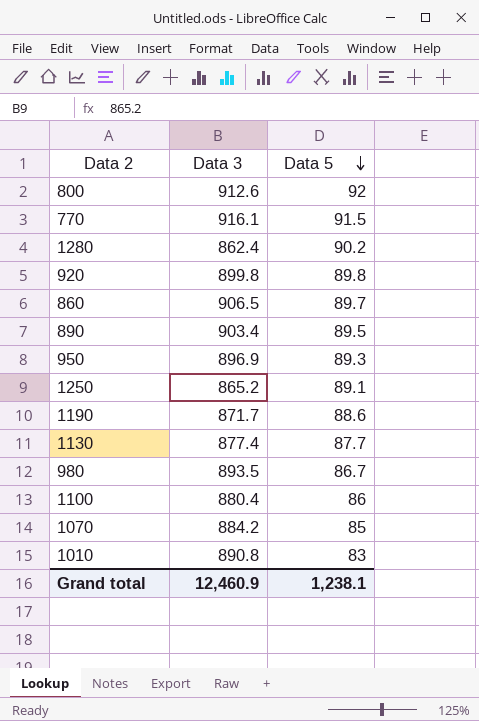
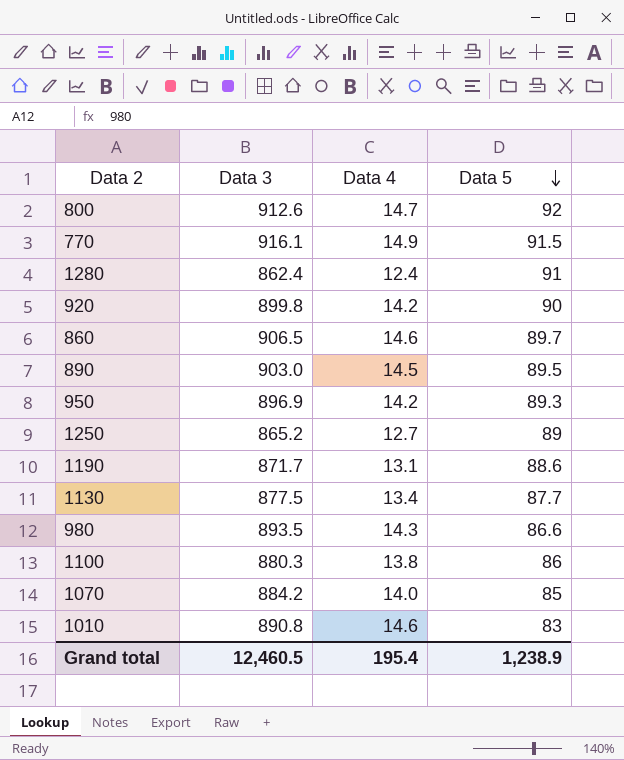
column Data 4 | position: none -> 3
1280 | Data 5: 90.2 -> 91
920 | Data 5: 89.8 -> 90
890 | Data 3: 903.4 -> 903.0
1250 | Data 5: 89.1 -> 89
1130 | Data 3: 877.4 -> 877.5
980 | Data 5: 86.7 -> 86.6
1100 | Data 3: 880.4 -> 880.3
Grand total | Data 3: 12,460.9 -> 12,460.5
Grand total | Data 5: 1,238.1 -> 1,238.9

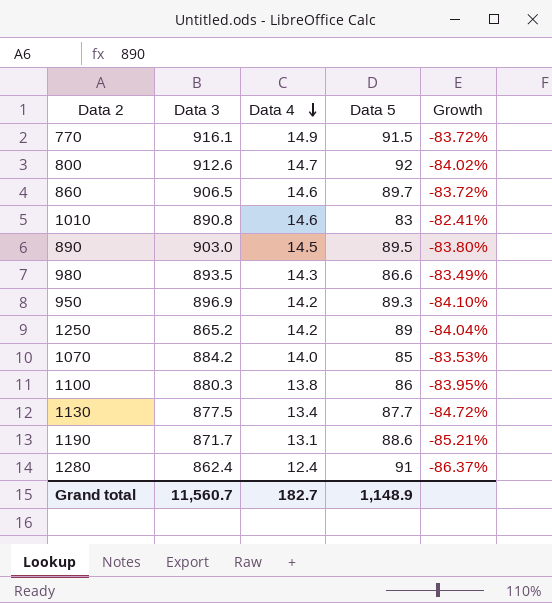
row order: Data 5 descending -> Data 4 descending
column Growth | formula: none -> ([Data 4] - [Data 5]) / [Data 5]
row 920: 899.8 | 14.2 | 90 -> none
1250 | Data 4: 12.7 -> 14.2
Grand total | Data 3: 12,460.5 -> 11,560.7
Grand total | Data 4: 195.4 -> 182.7
Grand total | Data 5: 1,238.9 -> 1,148.9

